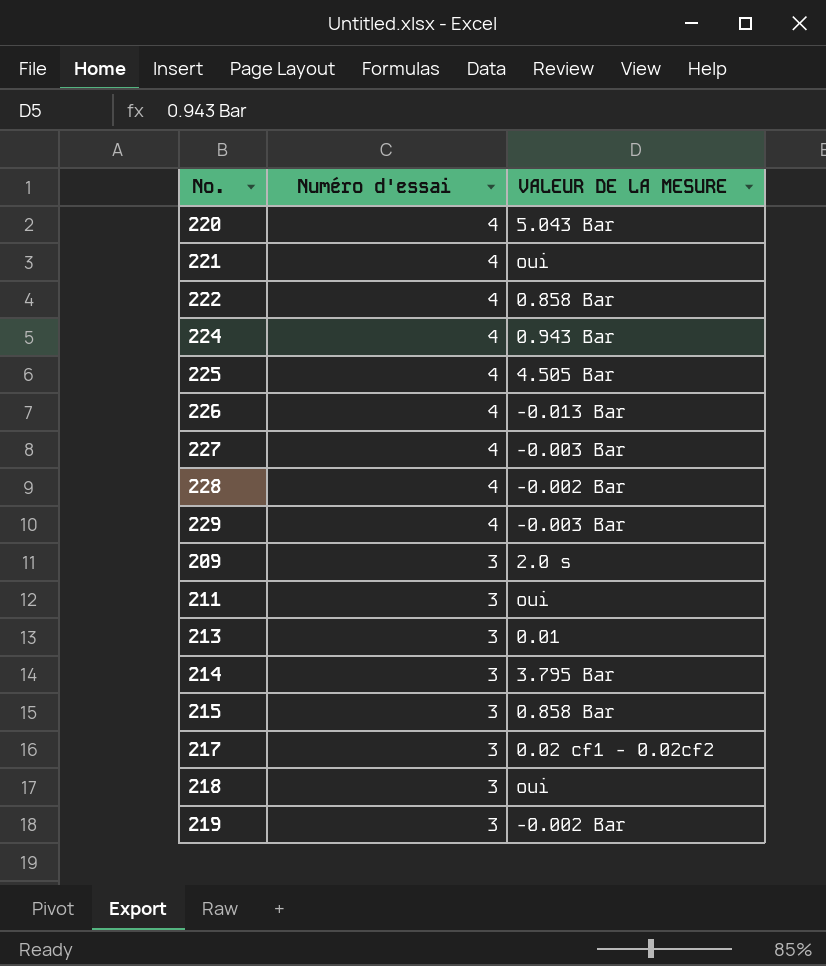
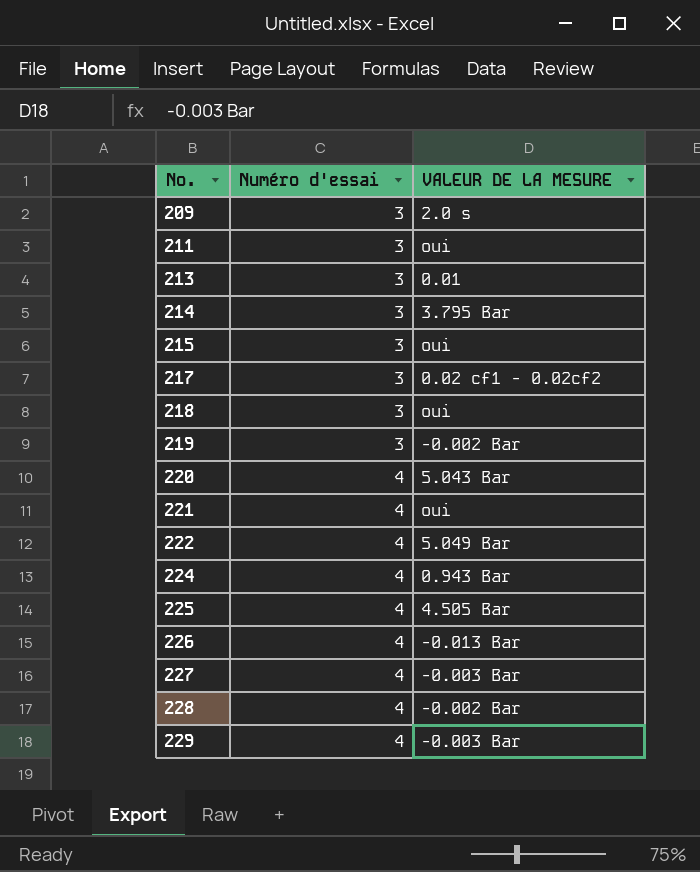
row order: Numéro d'essai descending -> No. ascending
215 | VALEUR DE LA MESURE: 0.858 Bar -> oui
222 | VALEUR DE LA MESURE: 0.858 Bar -> 5.049 Bar

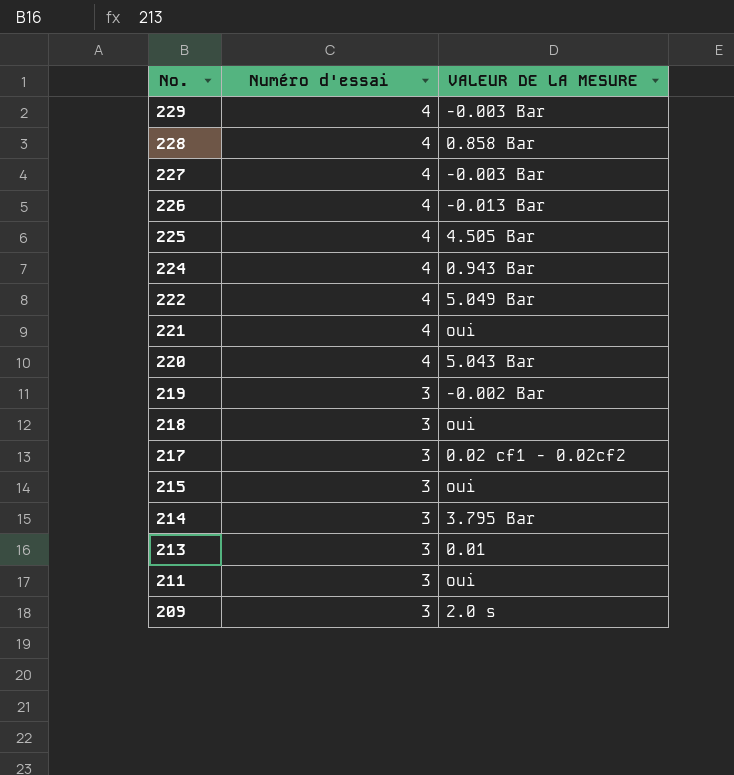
row order: No. ascending -> No. descending
228 | VALEUR DE LA MESURE: -0.002 Bar -> 0.858 Bar

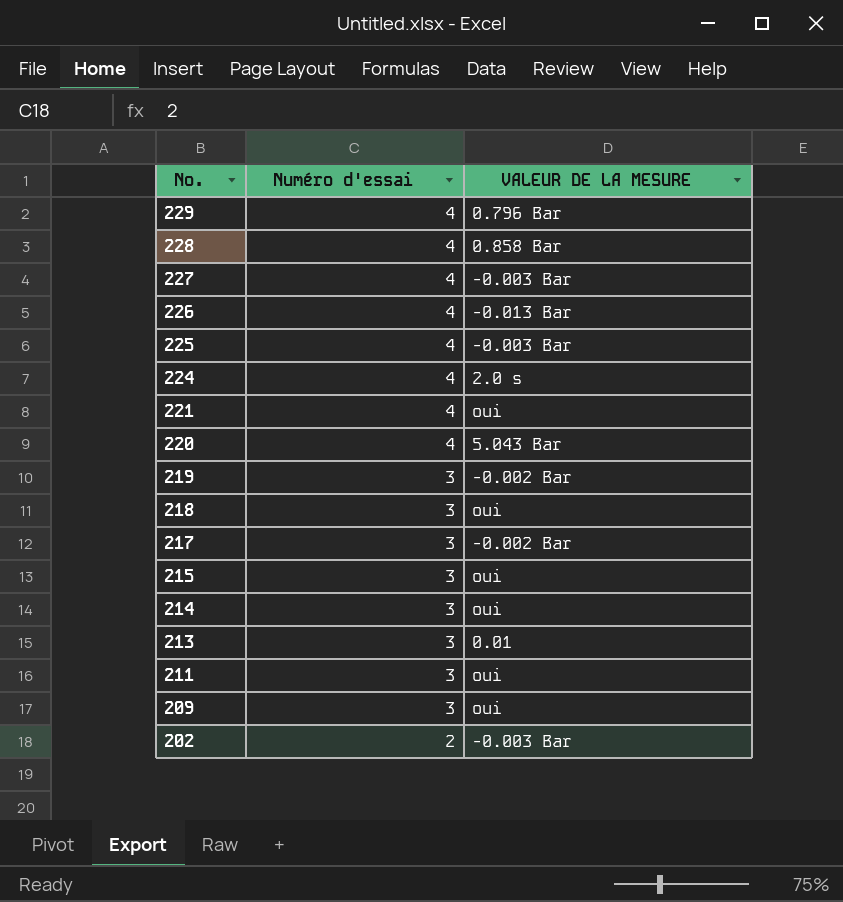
row 222: 4 | 5.049 Bar -> none
229 | VALEUR DE LA MESURE: -0.003 Bar -> 0.796 Bar
225 | VALEUR DE LA MESURE: 4.505 Bar -> -0.003 Bar
224 | VALEUR DE LA MESURE: 0.943 Bar -> 2.0 s
217 | VALEUR DE LA MESURE: 0.02 cf1 - 0.02cf2 -> -0.002 Bar
214 | VALEUR DE LA MESURE: 3.795 Bar -> oui
209 | VALEUR DE LA MESURE: 2.0 s -> oui
row 202: none -> 2 | -0.003 Bar

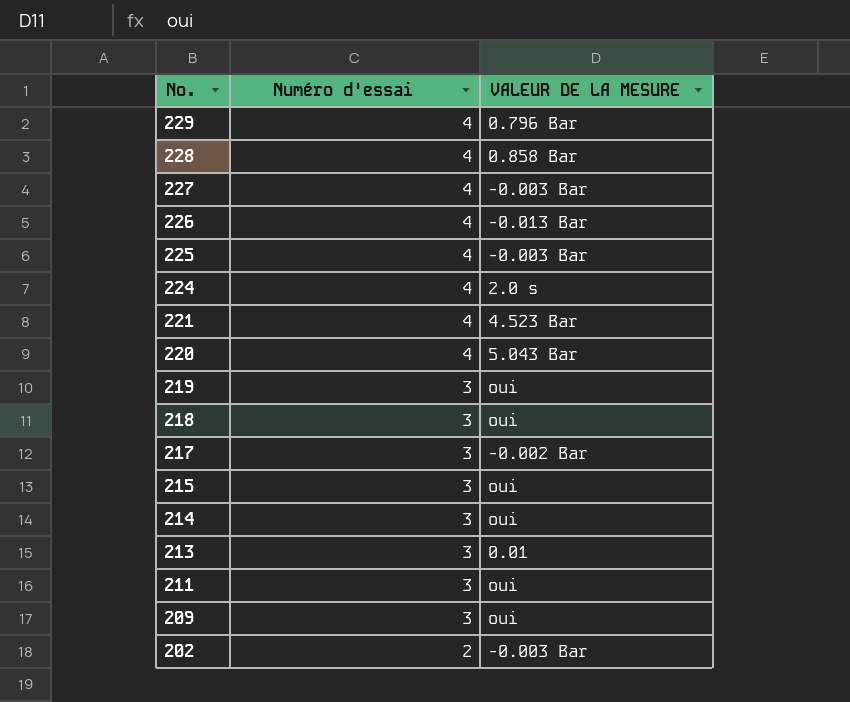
221 | VALEUR DE LA MESURE: oui -> 4.523 Bar
219 | VALEUR DE LA MESURE: -0.002 Bar -> oui

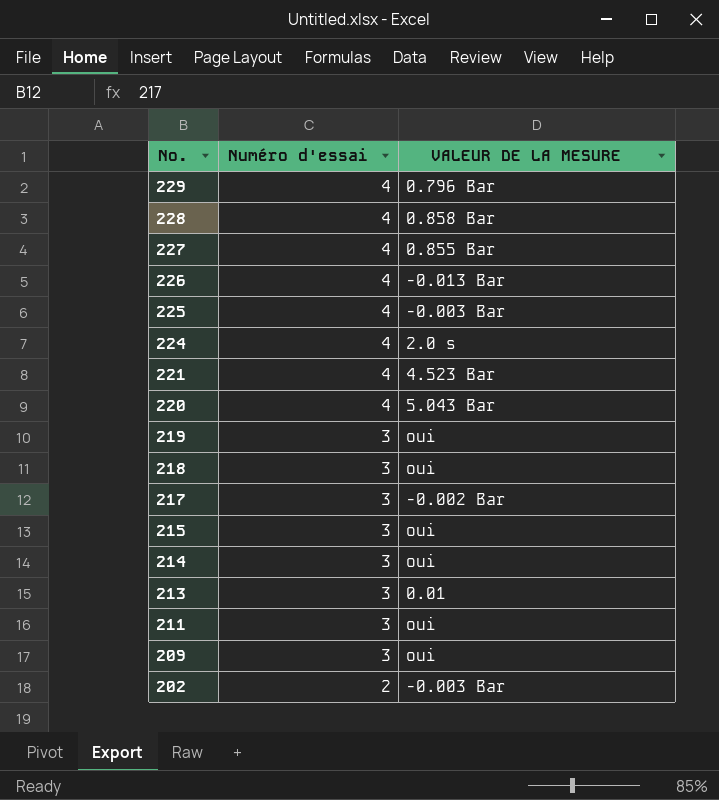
227 | VALEUR DE LA MESURE: -0.003 Bar -> 0.855 Bar

